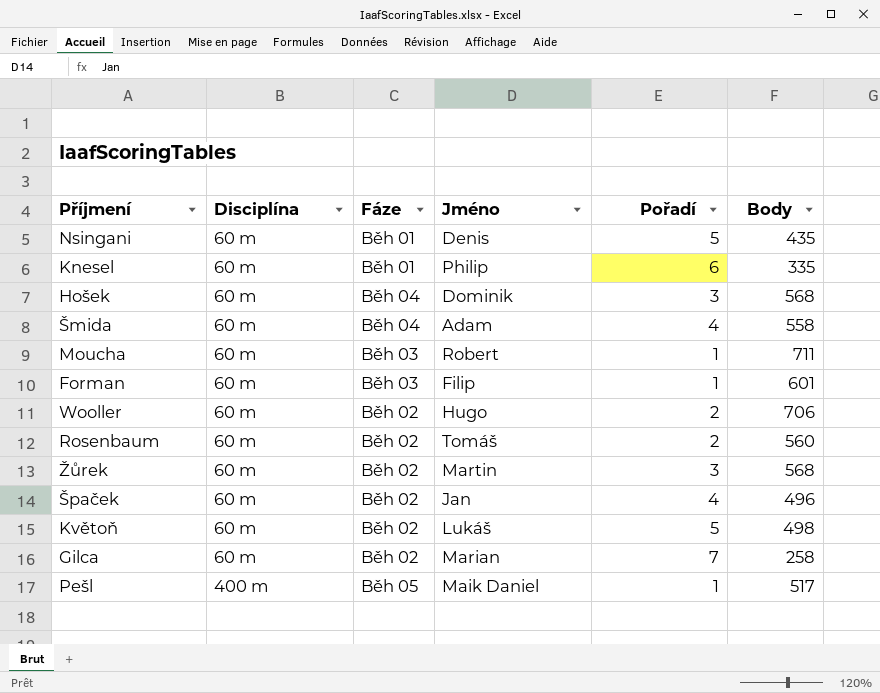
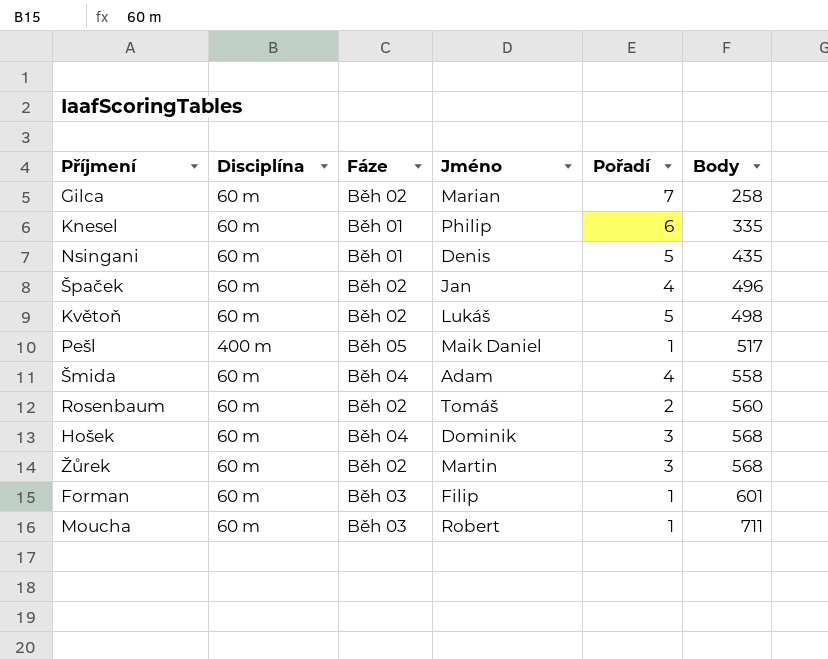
row order: Disciplína ascending -> Body ascending
row Wooller: 60 m | Běh 02 | Hugo | 2 | 706 -> none

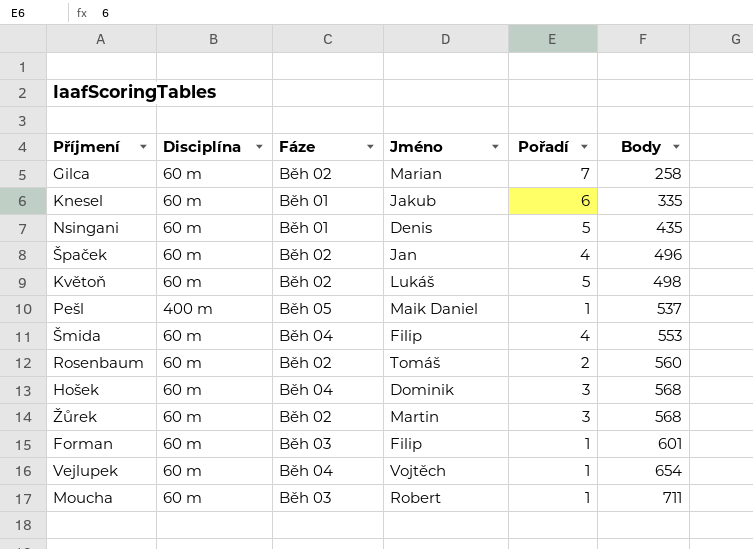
Knesel | Jméno: Philip -> Jakub
Pešl | Body: 517 -> 537
Šmida | Jméno: Adam -> Filip
Šmida | Body: 558 -> 553
row Vejlupek: none -> 60 m | Běh 04 | Vojtěch | 1 | 654

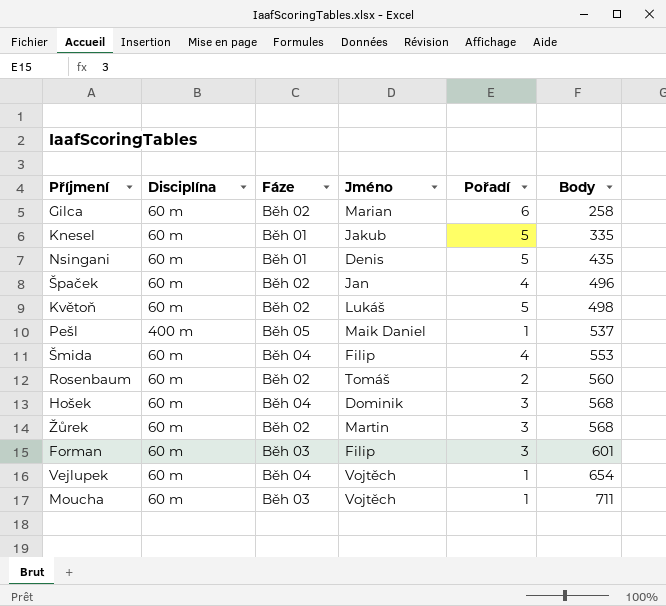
Gilca | Pořadí: 7 -> 6
Knesel | Pořadí: 6 -> 5
Forman | Pořadí: 1 -> 3
Moucha | Jméno: Robert -> Vojtěch

